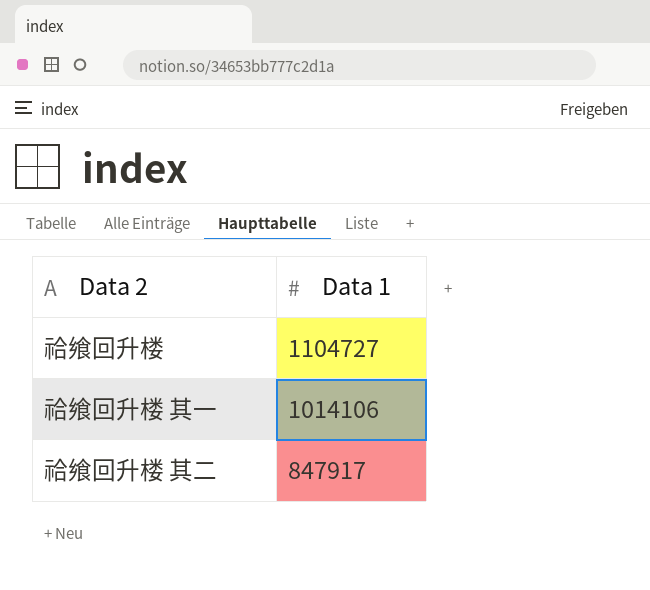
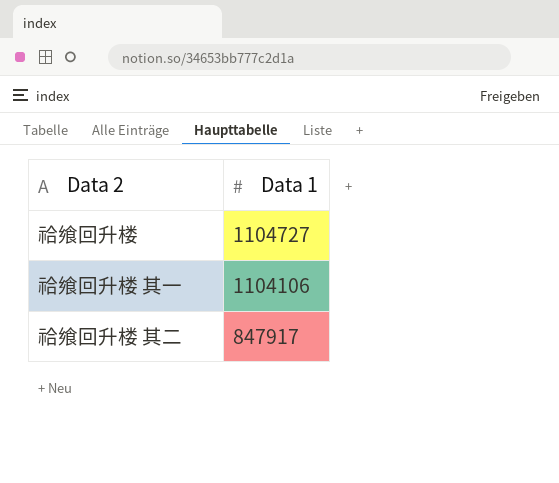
祫飨回升楼 其一 | Data 1: 1014106 -> 1104106

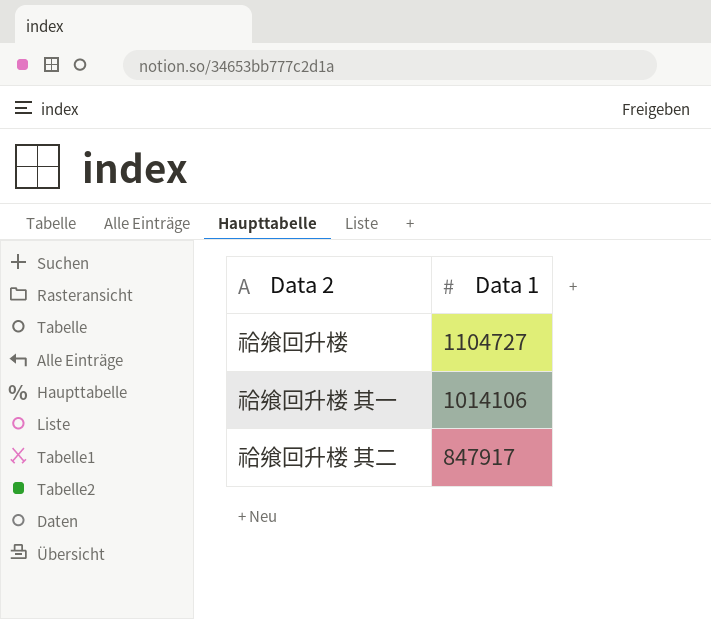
祫飨回升楼 其一 | Data 1: 1104106 -> 1014106

